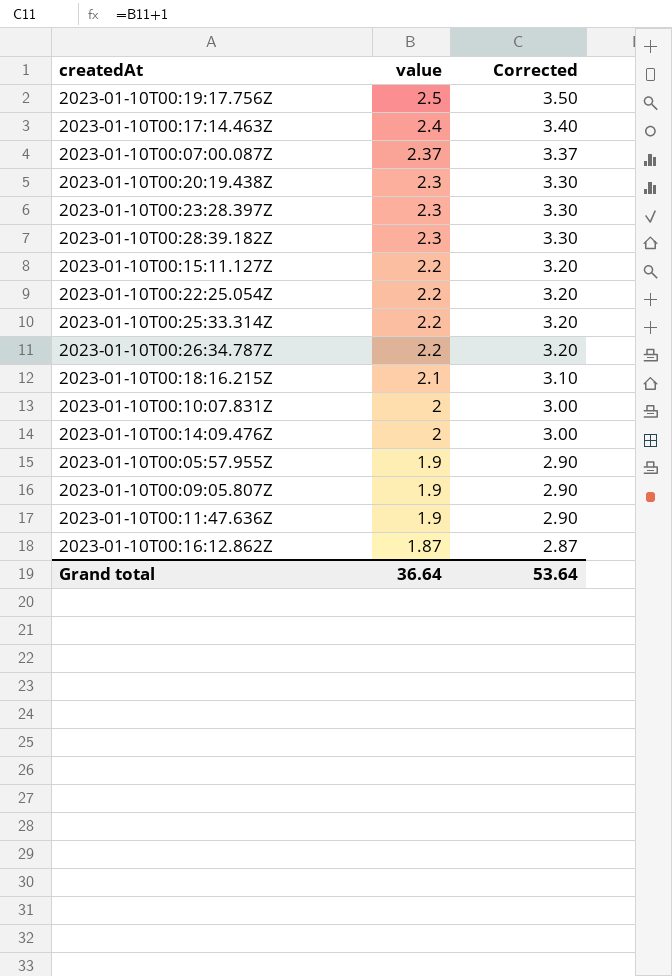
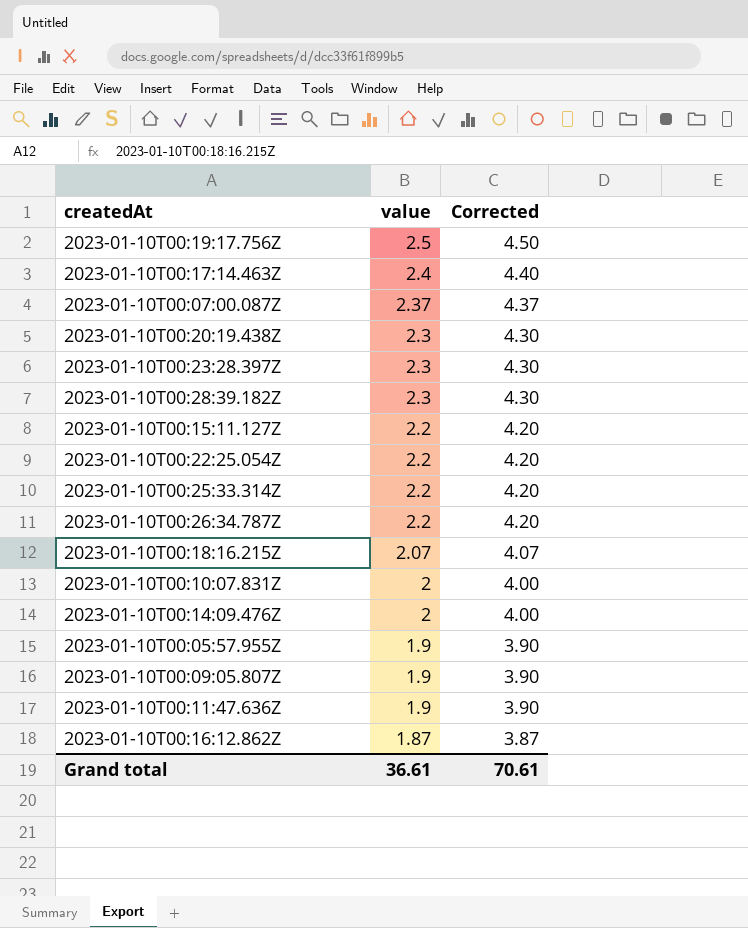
column Corrected | formula: [value] + 1 -> [value] + 2
2023-01-10T00:18:16.215Z | value: 2.1 -> 2.07
Grand total | value: 36.64 -> 36.61
Grand total | Corrected: 53.64 -> 70.61

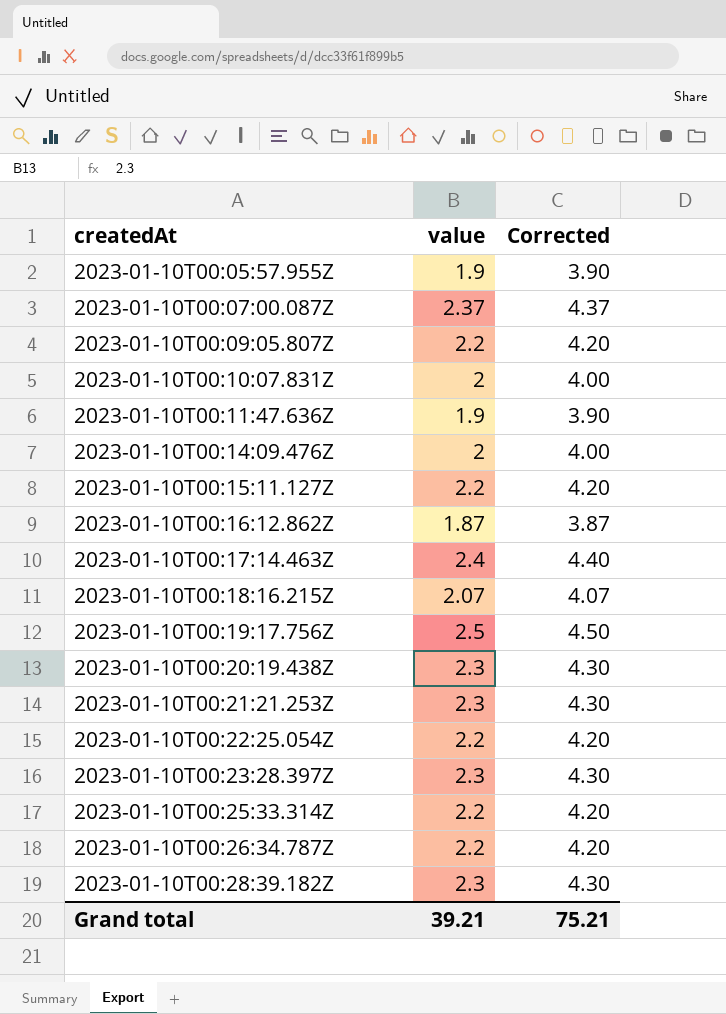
row order: value descending -> createdAt ascending
2023-01-10T00:09:05.807Z | value: 1.9 -> 2.2
2023-01-10T00:09:05.807Z | Corrected: 3.90 -> 4.20
row 2023-01-10T00:21:21.253Z: none -> 2.3 | 4.30
Grand total | value: 36.61 -> 39.21
Grand total | Corrected: 70.61 -> 75.21

